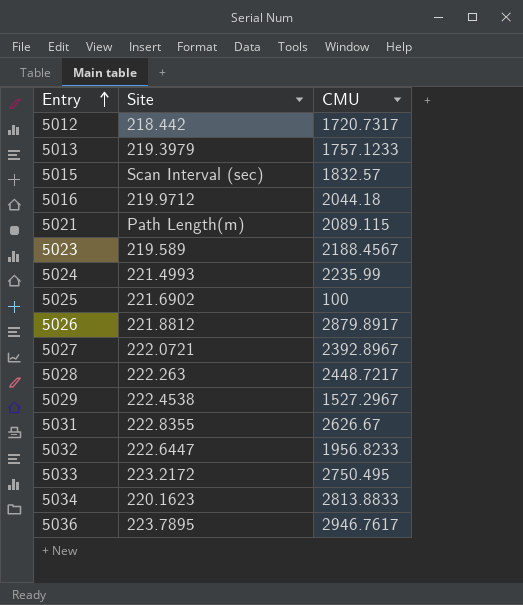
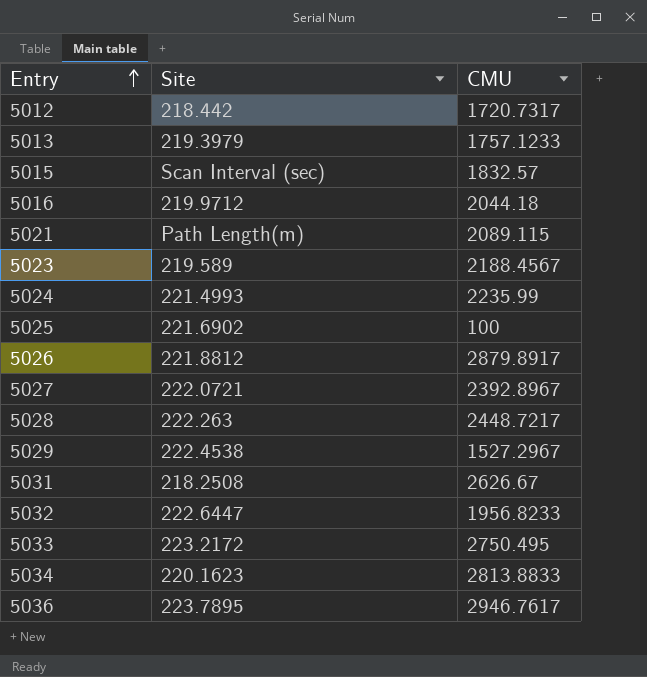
5031 | Site: 222.8355 -> 218.2508

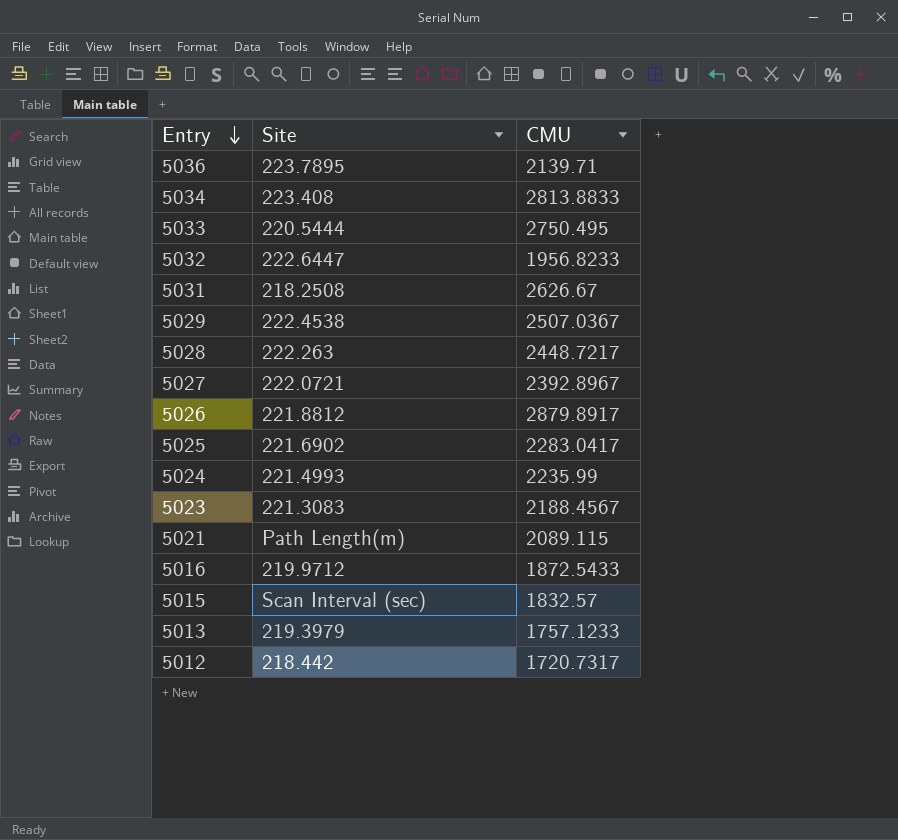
row order: Entry ascending -> Entry descending
5036 | CMU: 2946.7617 -> 2139.71
5034 | Site: 220.1623 -> 223.408
5033 | Site: 223.2172 -> 220.5444
5029 | CMU: 1527.2967 -> 2507.0367
5025 | CMU: 100 -> 2283.0417
5023 | Site: 219.589 -> 221.3083
5016 | CMU: 2044.18 -> 1872.5433

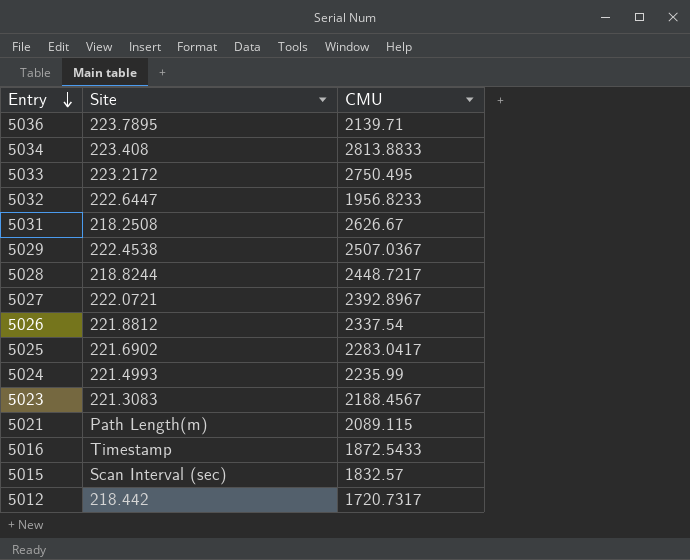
row 5013: 219.3979 | 1757.1233 -> none
5033 | Site: 220.5444 -> 223.2172
5028 | Site: 222.263 -> 218.8244
5026 | CMU: 2879.8917 -> 2337.54
5016 | Site: 219.9712 -> Timestamp

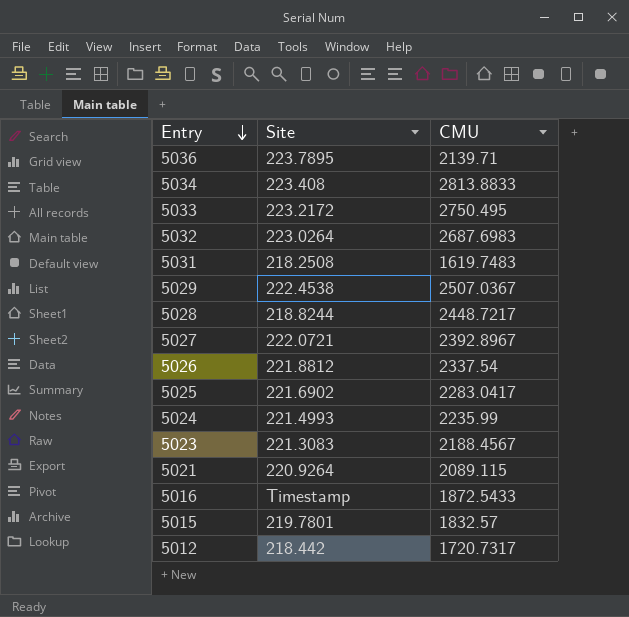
5032 | Site: 222.6447 -> 223.0264
5032 | CMU: 1956.8233 -> 2687.6983
5031 | CMU: 2626.67 -> 1619.7483
5021 | Site: Path Length(m) -> 220.9264
5015 | Site: Scan Interval (sec) -> 219.7801

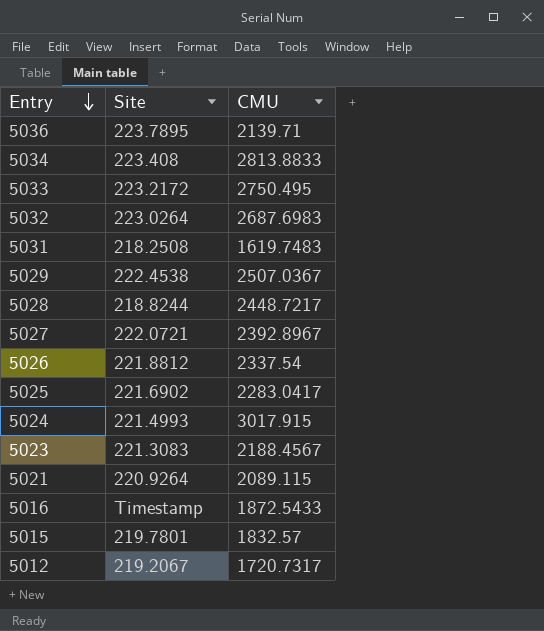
5024 | CMU: 2235.99 -> 3017.915
5012 | Site: 218.442 -> 219.2067

